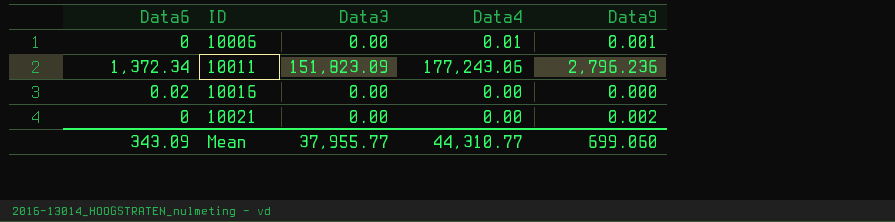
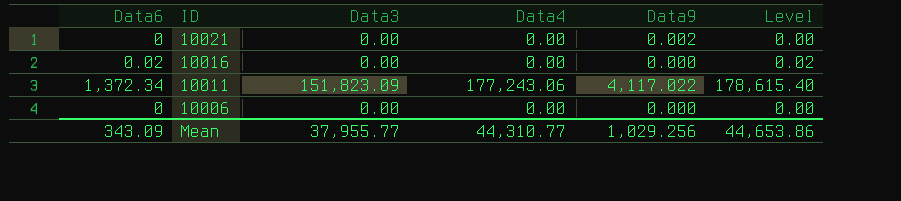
row order: ID ascending -> ID descending
column Level | formula: none -> [Data6] + [Data4]
10011 | Data9: 2,796.236 -> 4,117.022
10006 | Data4: 0.01 -> 0.00
10006 | Data9: 0.001 -> 0.000
Mean | Data9: 699.060 -> 1,029.256

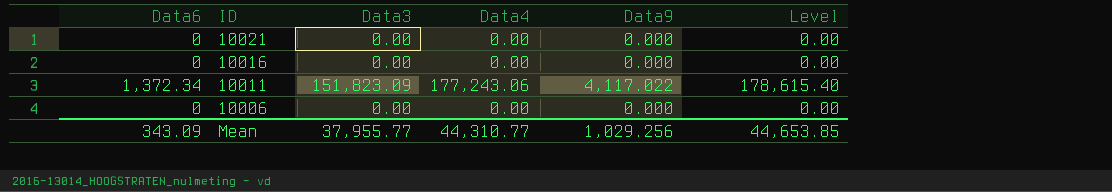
10021 | Data9: 0.002 -> 0.000
10016 | Data6: 0.02 -> 0
10016 | Level: 0.02 -> 0.00
Mean | Level: 44,653.86 -> 44,653.85

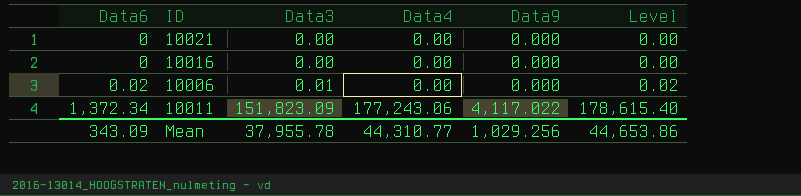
row order: ID descending -> Data6 ascending
10006 | Data6: 0 -> 0.02
10006 | Data3: 0.00 -> 0.01
10006 | Level: 0.00 -> 0.02
Mean | Data3: 37,955.77 -> 37,955.78
Mean | Level: 44,653.85 -> 44,653.86

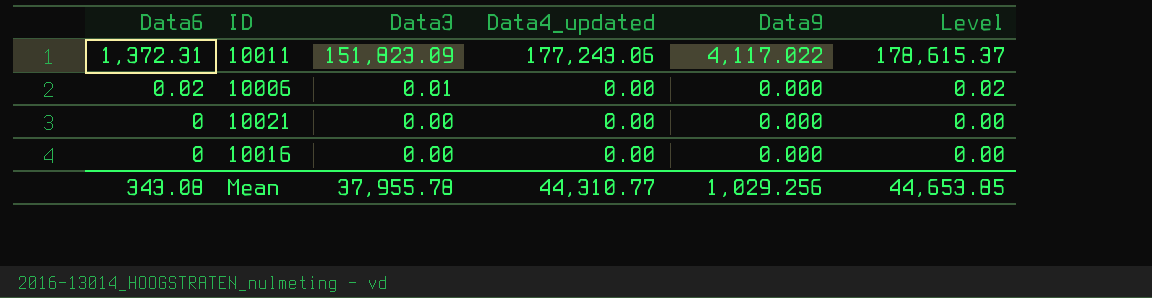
row order: Data6 ascending -> Data6 descending
column name: Data4 -> Data4_updated
10011 | Data6: 1,372.34 -> 1,372.31
10011 | Level: 178,615.40 -> 178,615.37
Mean | Data6: 343.09 -> 343.08
Mean | Level: 44,653.86 -> 44,653.85

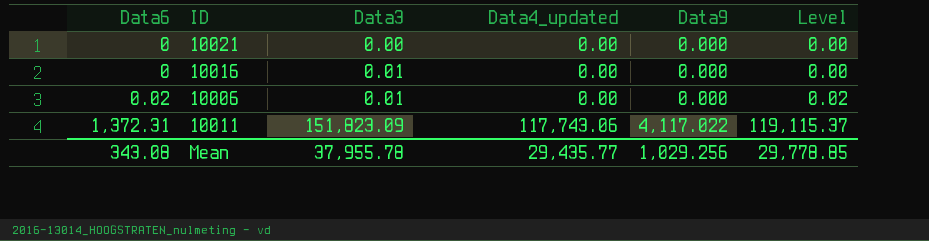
row order: Data6 descending -> Data6 ascending
10016 | Data3: 0.00 -> 0.01
10011 | Data4_updated: 177,243.06 -> 117,743.06
10011 | Level: 178,615.37 -> 119,115.37
Mean | Data4_updated: 44,310.77 -> 29,435.77
Mean | Level: 44,653.85 -> 29,778.85

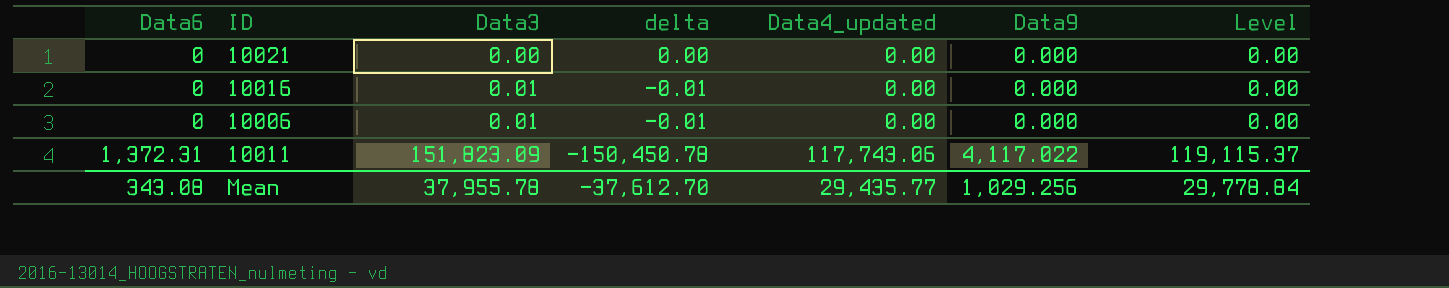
column delta | formula: none -> [Data6] - [Data3]
10006 | Data6: 0.02 -> 0
10006 | Level: 0.02 -> 0.00
Mean | Level: 29,778.85 -> 29,778.84

